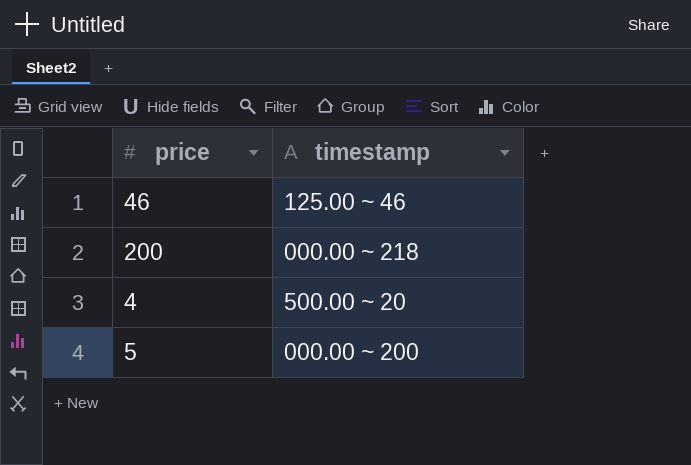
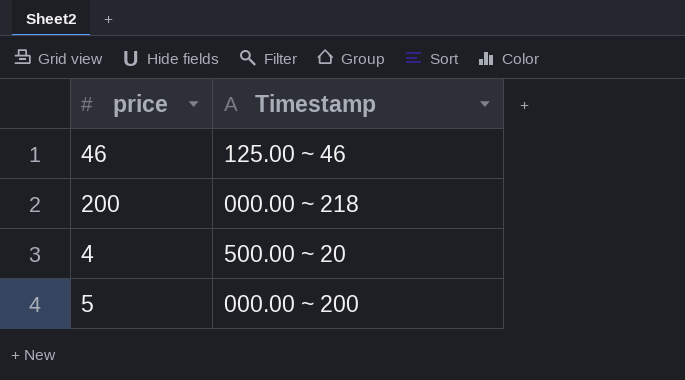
column name: timestamp -> Timestamp

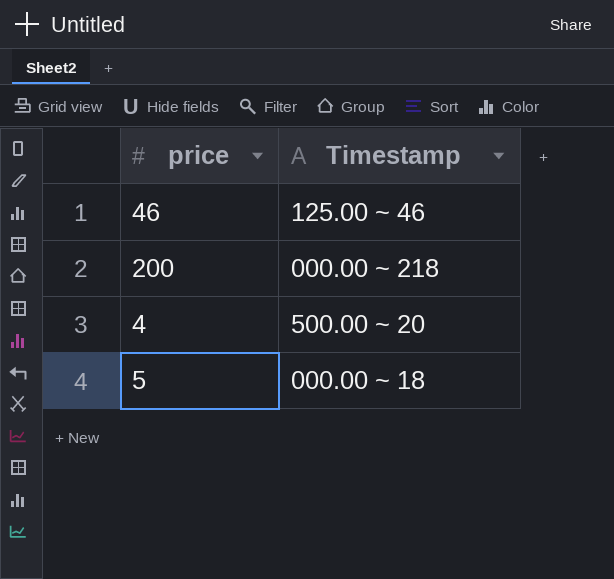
5 | Timestamp: 000.00 ~ 200 -> 000.00 ~ 18

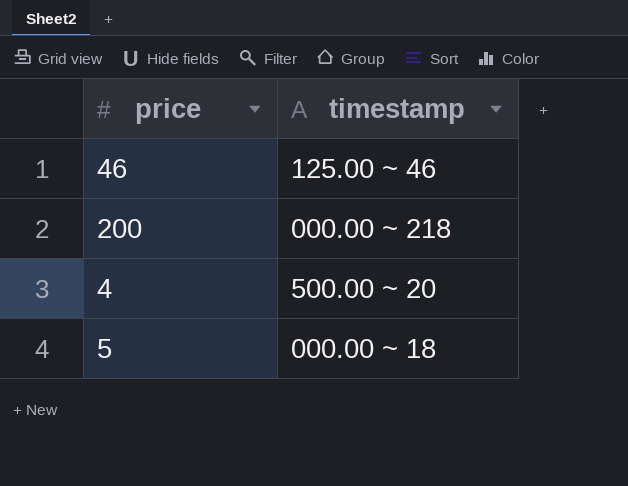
column name: Timestamp -> timestamp

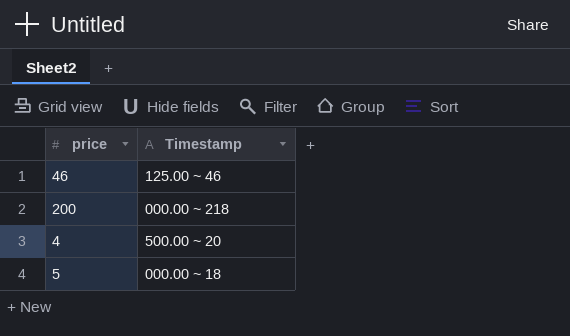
column name: timestamp -> Timestamp

